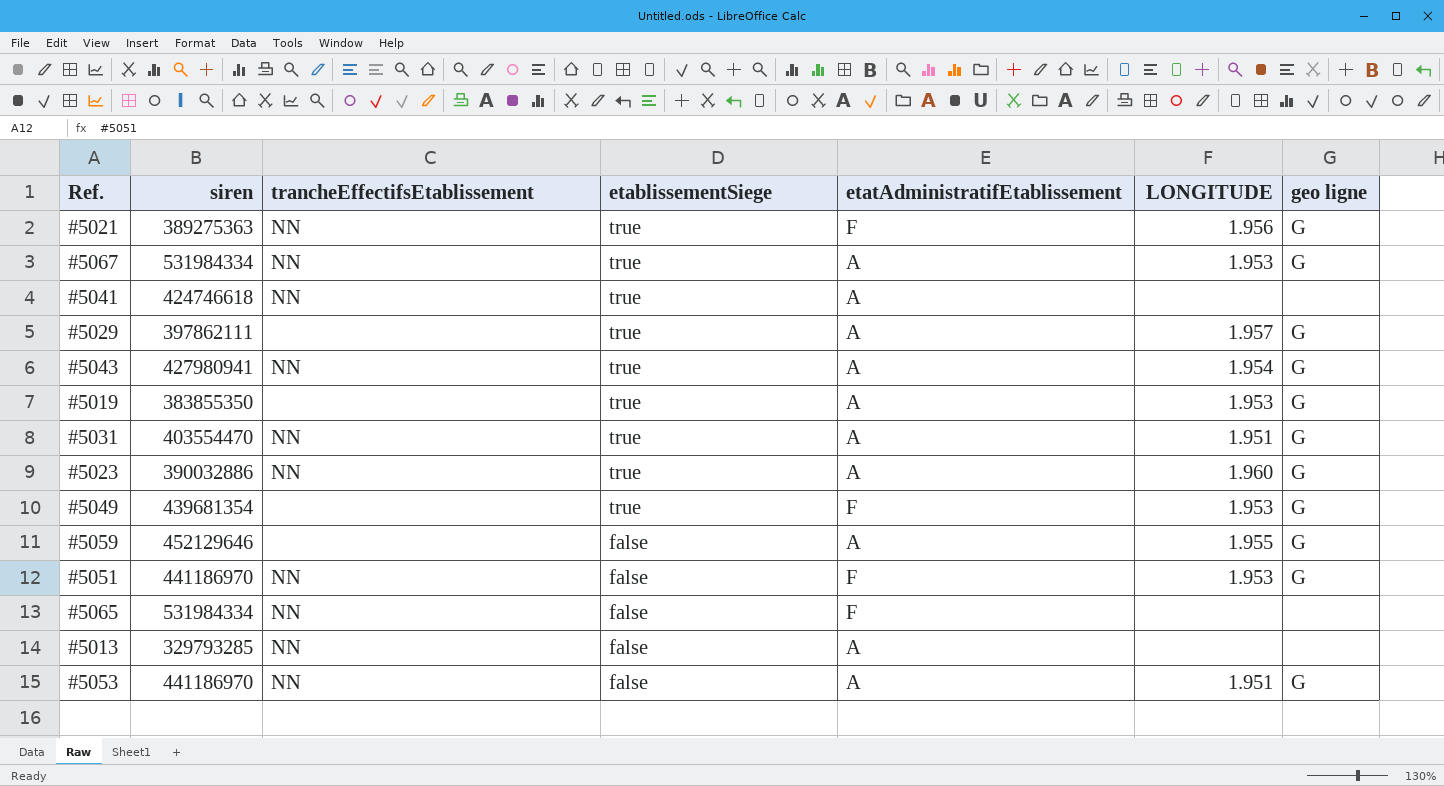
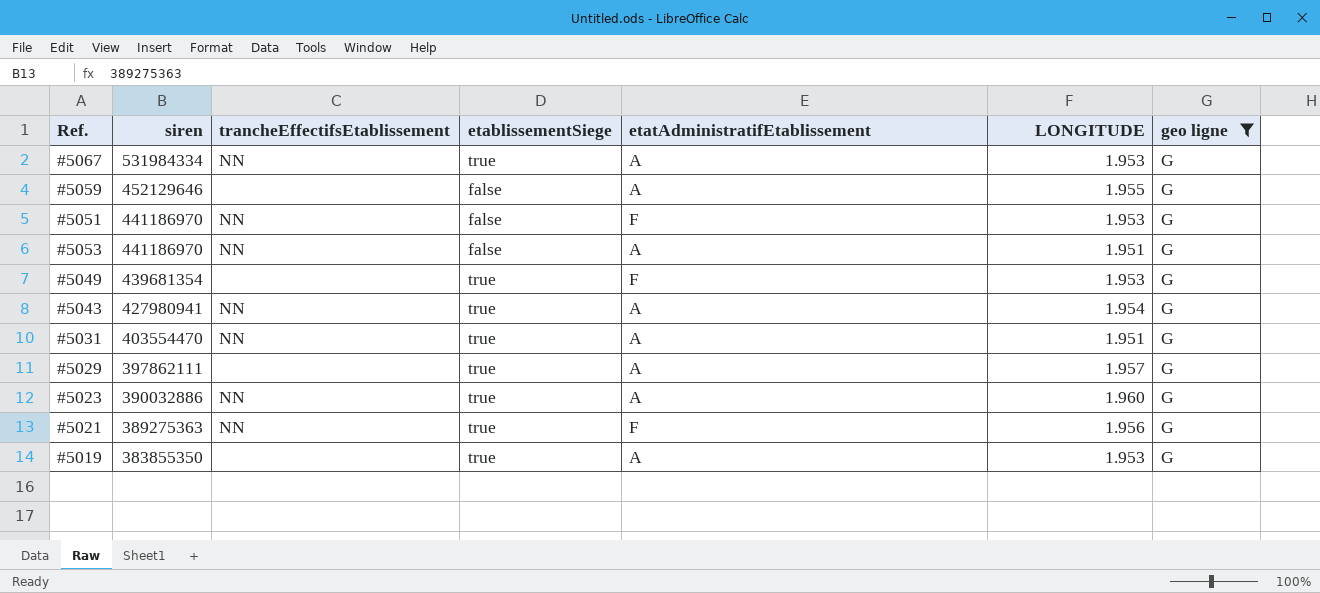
filter: none -> geo ligne = G
row order: etablissementSiege descending -> siren descending

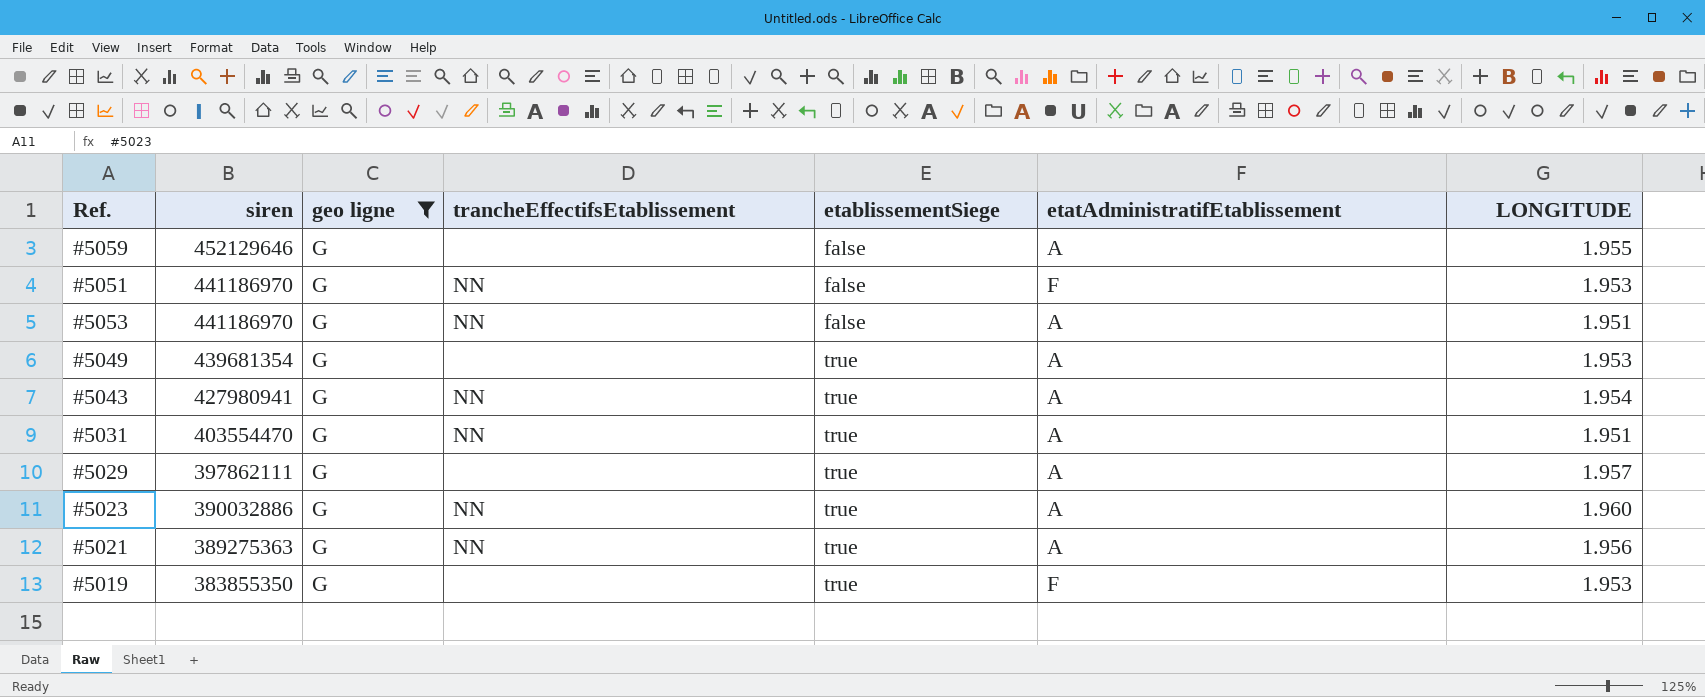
column geo ligne | position: 7 -> 3
row #5067: 531984334 | NN | true | A | 1.953 | G -> none
#5049 | etatAdministratifEtablissement: F -> A
#5021 | etatAdministratifEtablissement: F -> A
#5019 | etatAdministratifEtablissement: A -> F

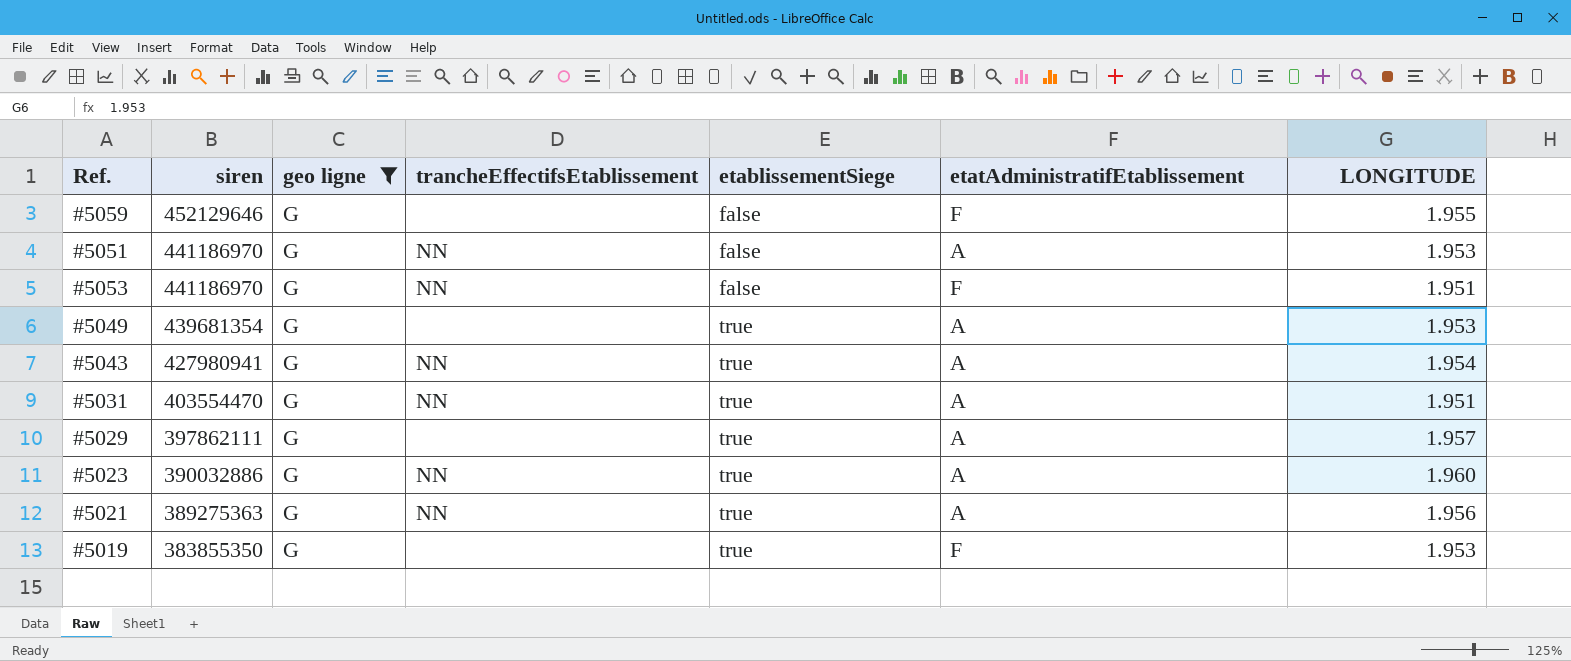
#5059 | etatAdministratifEtablissement: A -> F
#5051 | etatAdministratifEtablissement: F -> A
#5053 | etatAdministratifEtablissement: A -> F

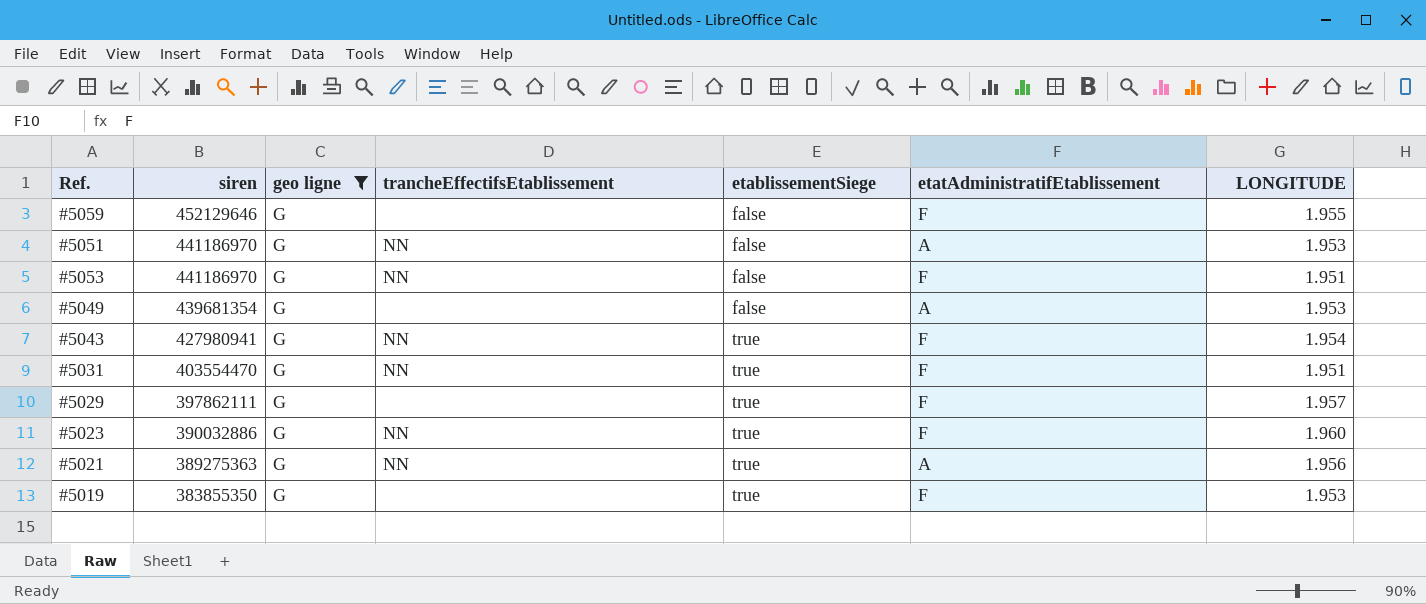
#5049 | etablissementSiege: true -> false
#5043 | etatAdministratifEtablissement: A -> F
#5031 | etatAdministratifEtablissement: A -> F
#5029 | etatAdministratifEtablissement: A -> F
#5023 | etatAdministratifEtablissement: A -> F

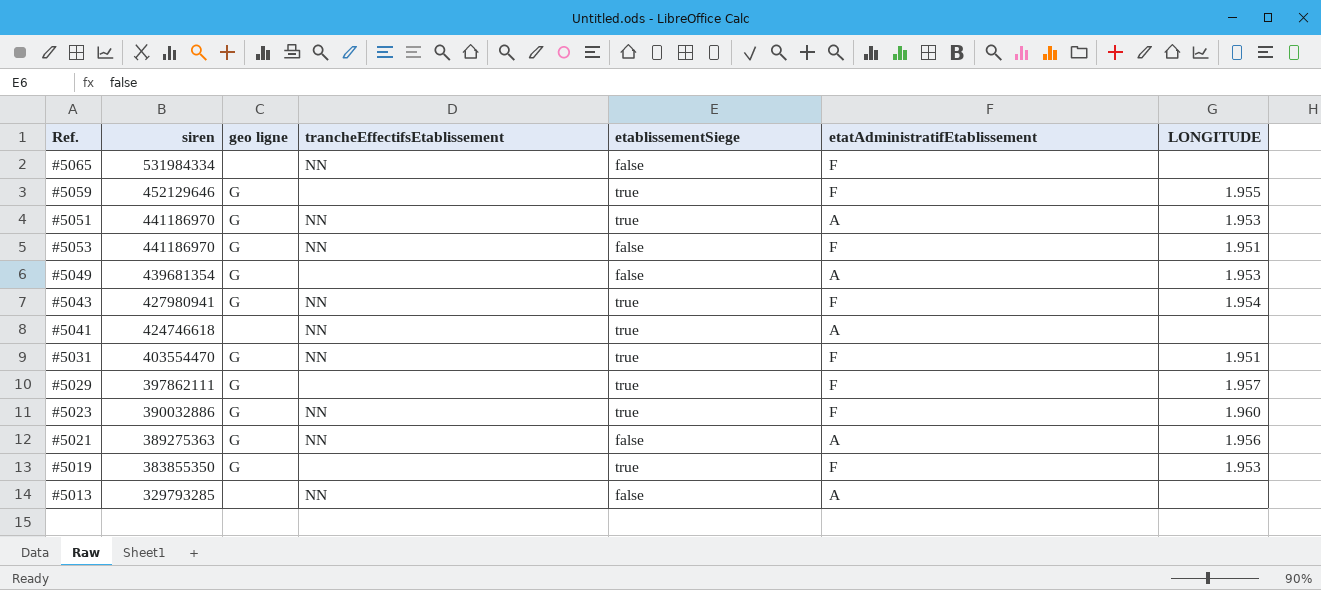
filter: geo ligne = G -> none
#5059 | etablissementSiege: false -> true
#5051 | etablissementSiege: false -> true
#5021 | etablissementSiege: true -> false

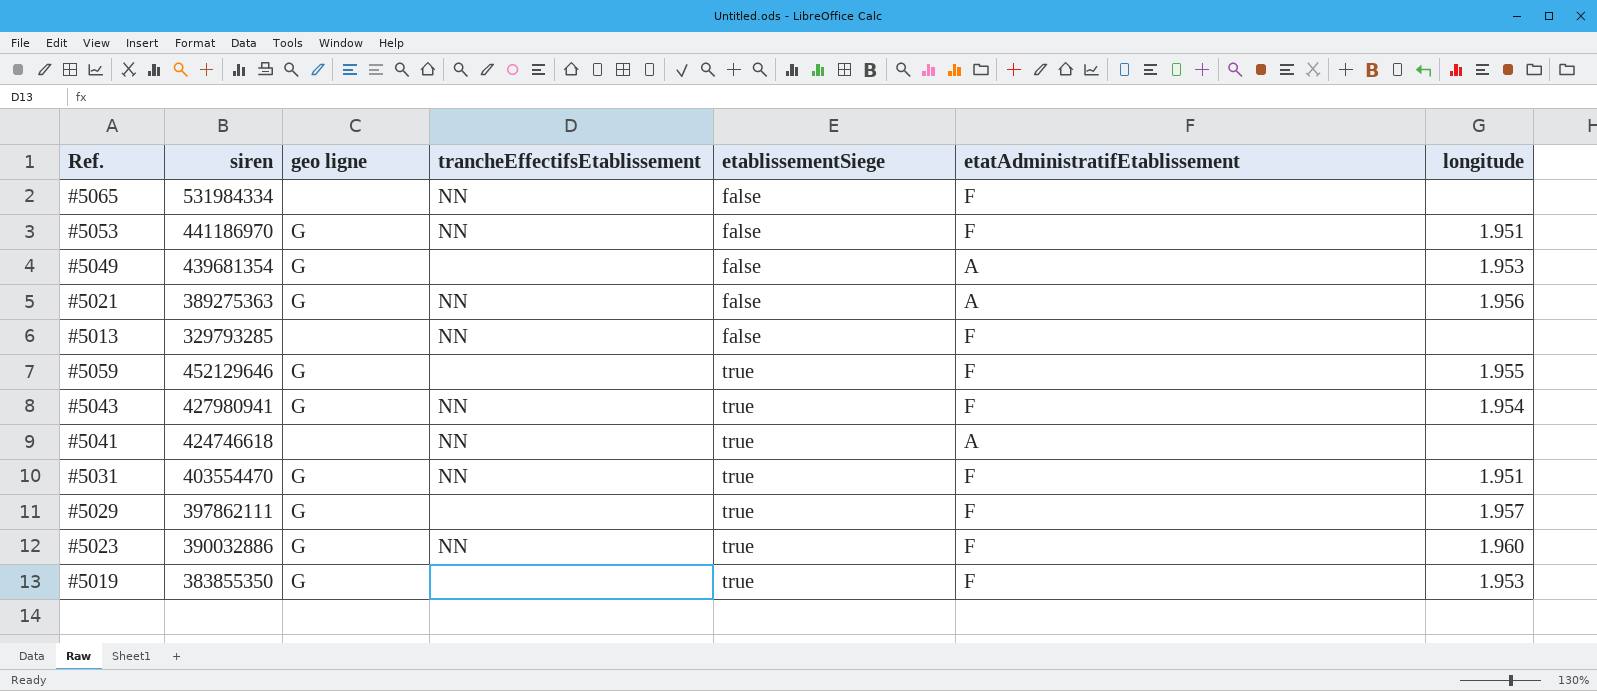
row order: siren descending -> etablissementSiege ascending
column name: LONGITUDE -> longitude
row #5051: 441186970 | G | NN | true | A | 1.953 -> none
#5013 | etatAdministratifEtablissement: A -> F

